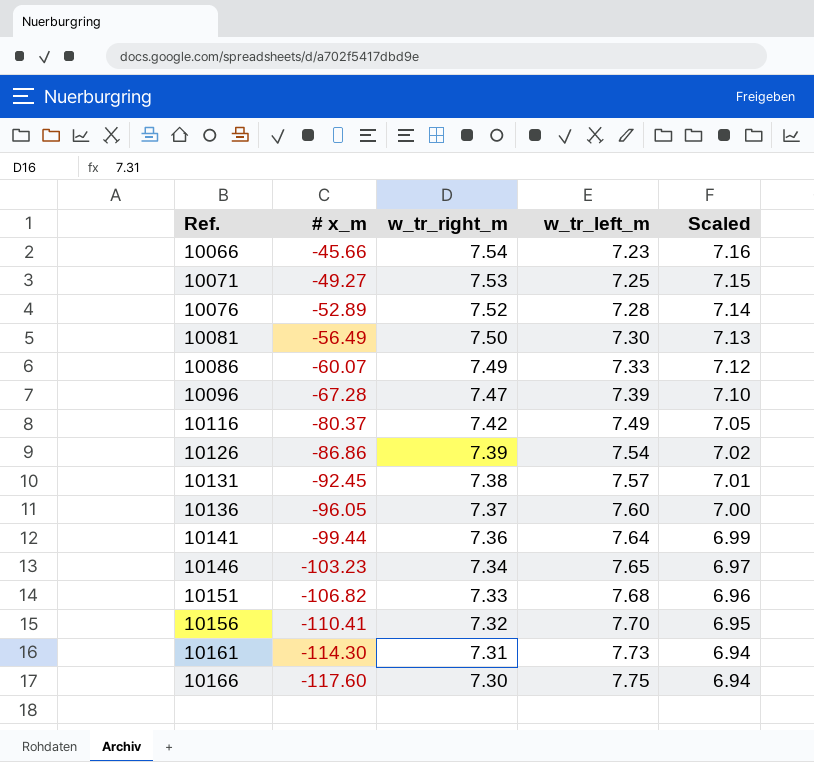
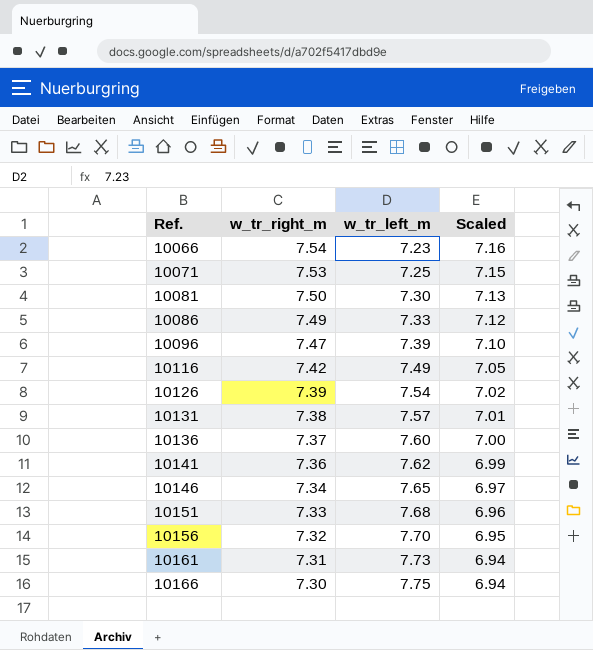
column # x_m | position: 2 -> none
row 10076: -52.89 | 7.52 | 7.28 | 7.14 -> none
10141 | w_tr_left_m: 7.64 -> 7.62

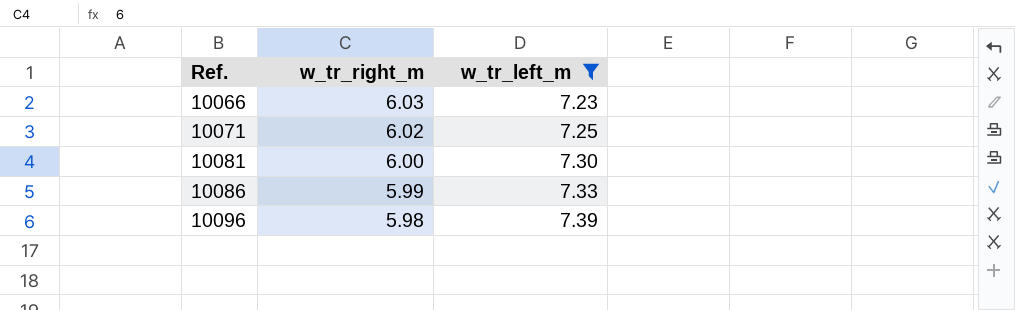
filter: none -> w_tr_left_m <= 7.39
column Scaled | formula: [w_tr_right_m] * 0.95 -> none
10066 | w_tr_right_m: 7.54 -> 6.03
10071 | w_tr_right_m: 7.53 -> 6.02
10081 | w_tr_right_m: 7.50 -> 6.00
10086 | w_tr_right_m: 7.49 -> 5.99
10096 | w_tr_right_m: 7.47 -> 5.98

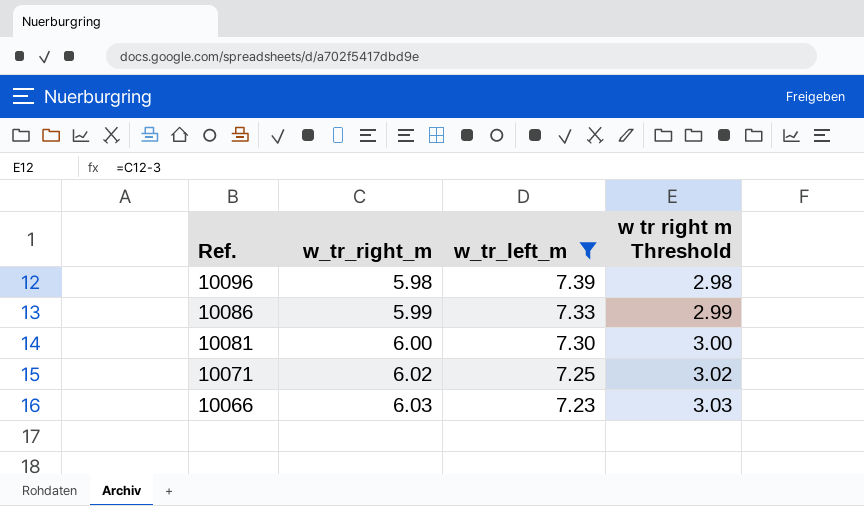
row order: Ref. ascending -> Ref. descending
column w tr right m Threshold | formula: none -> [w_tr_right_m] - 3

